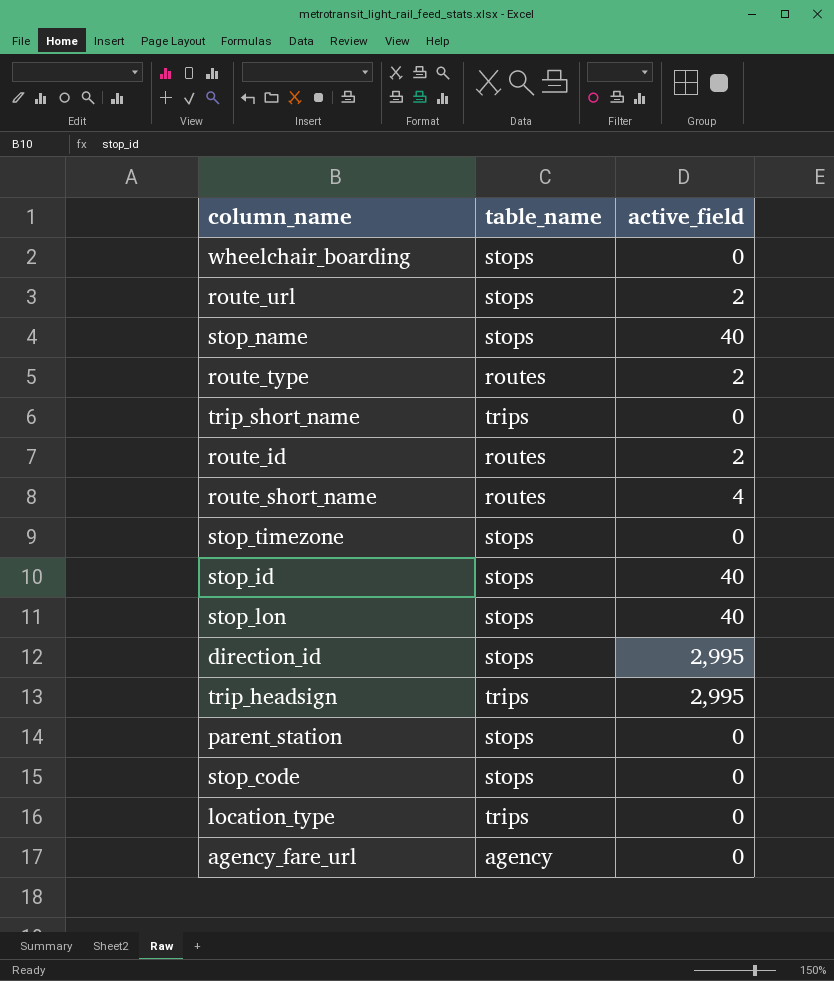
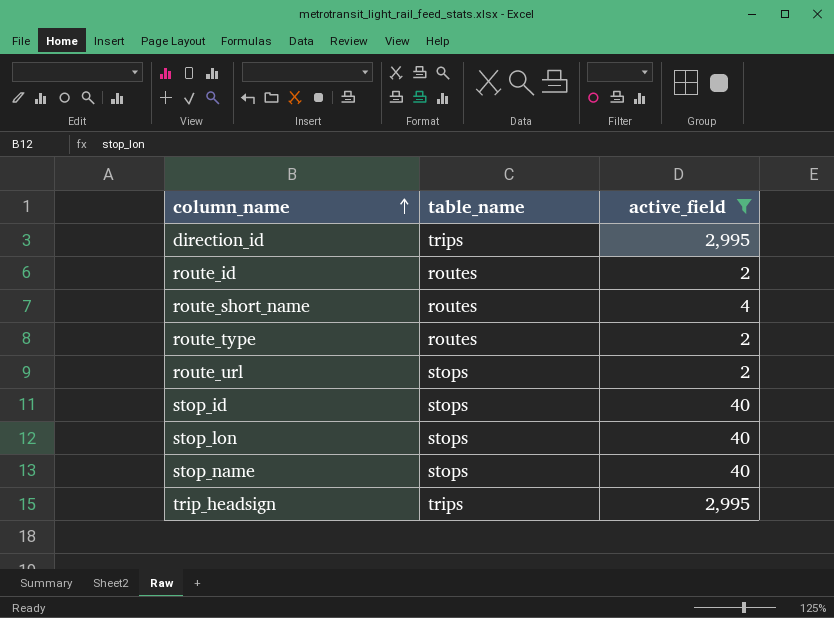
filter: none -> active_field != 0
row order: none -> column_name ascending
direction_id | table_name: stops -> trips

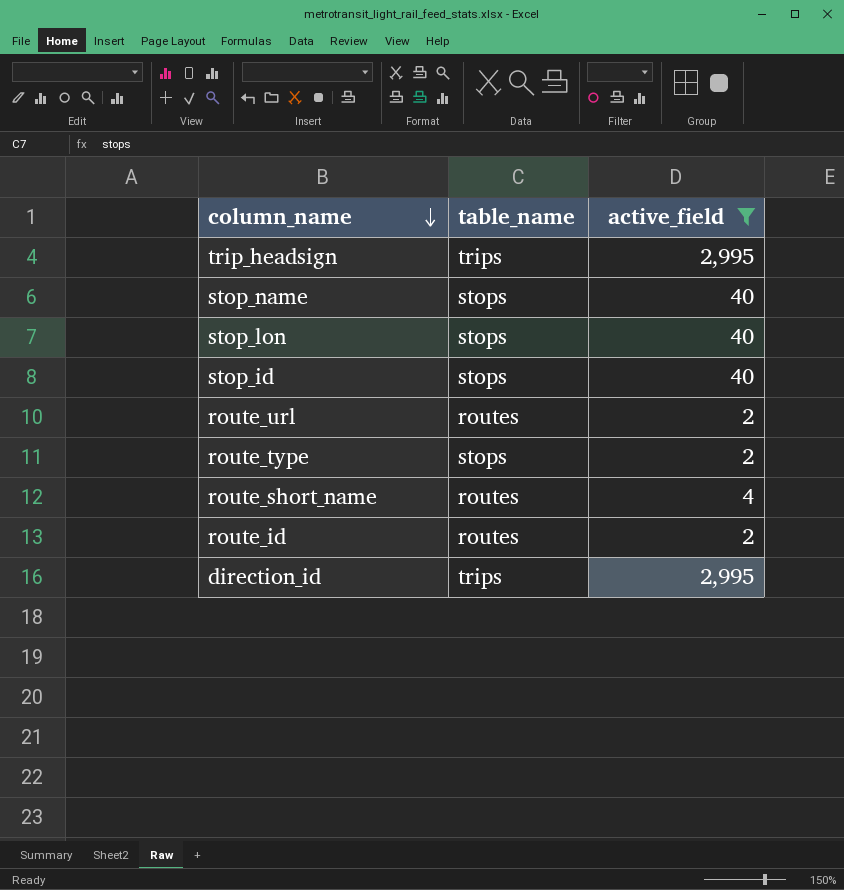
row order: column_name ascending -> column_name descending
route_url | table_name: stops -> routes
route_type | table_name: routes -> stops

